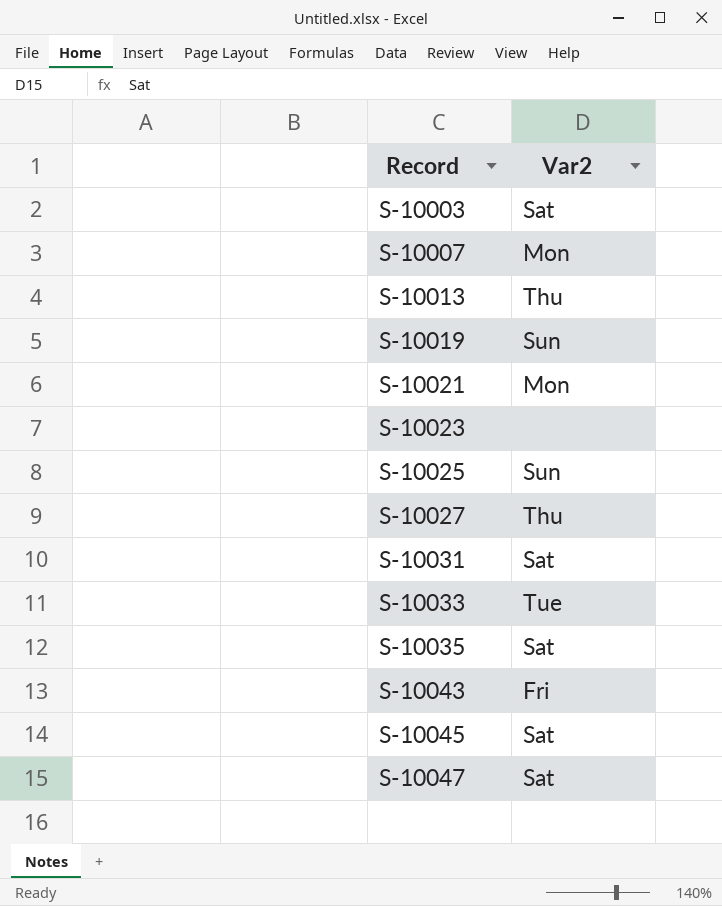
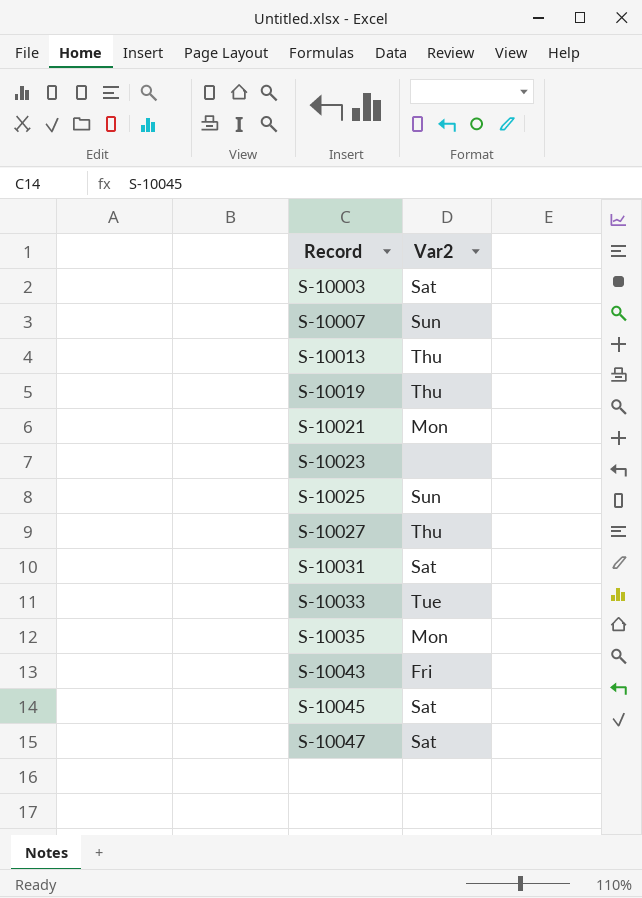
S-10007 | Var2: Mon -> Sun
S-10019 | Var2: Sun -> Thu
S-10035 | Var2: Sat -> Mon

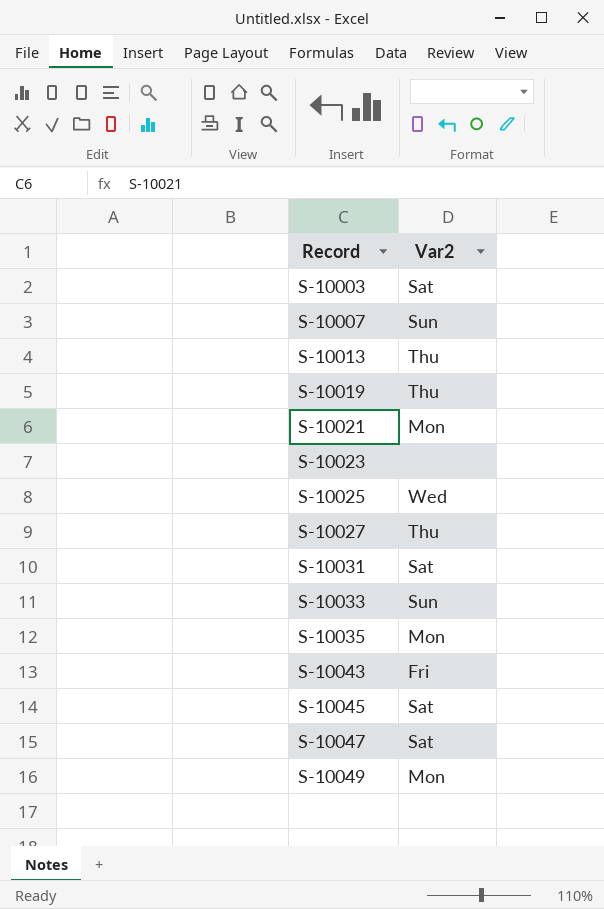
S-10025 | Var2: Sun -> Wed
S-10033 | Var2: Tue -> Sun
row S-10049: none -> Mon

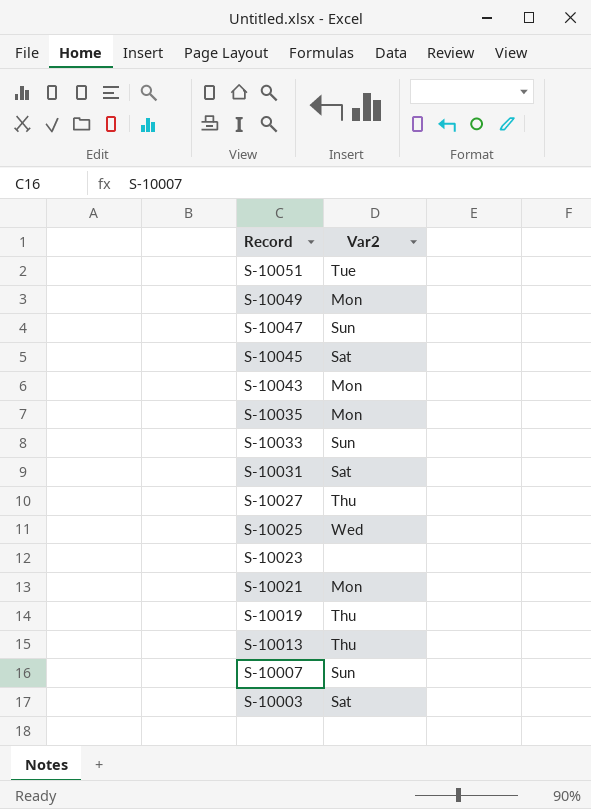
row order: Record ascending -> Record descending
row S-10051: none -> Tue
S-10047 | Var2: Sat -> Sun
S-10043 | Var2: Fri -> Mon

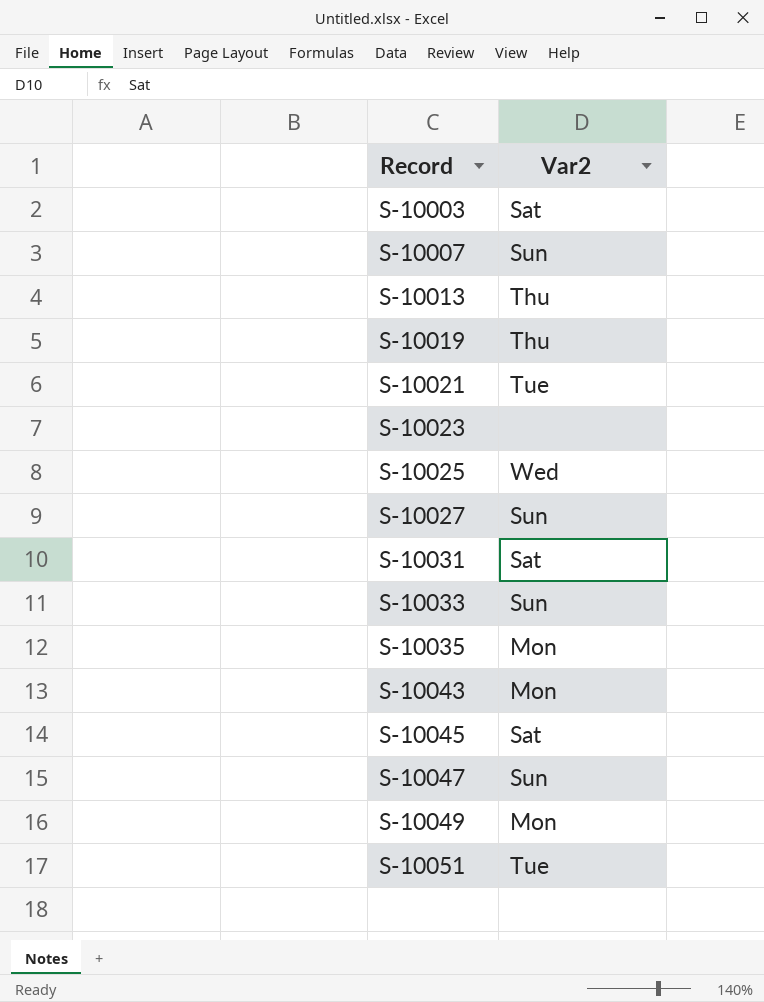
row order: Record descending -> Record ascending
S-10021 | Var2: Mon -> Tue
S-10027 | Var2: Thu -> Sun

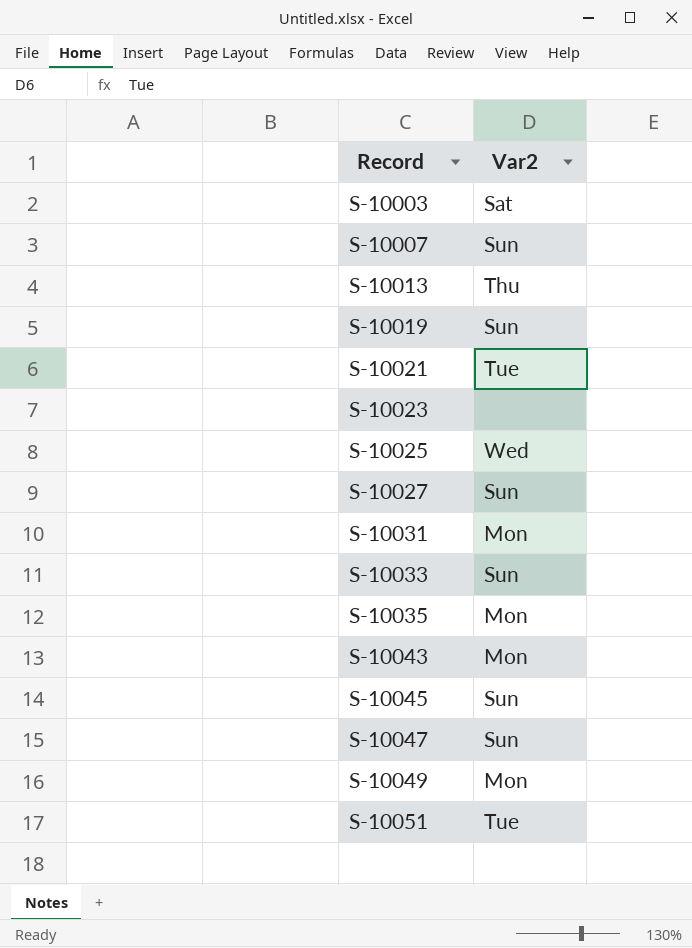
S-10019 | Var2: Thu -> Sun
S-10031 | Var2: Sat -> Mon
S-10045 | Var2: Sat -> Sun

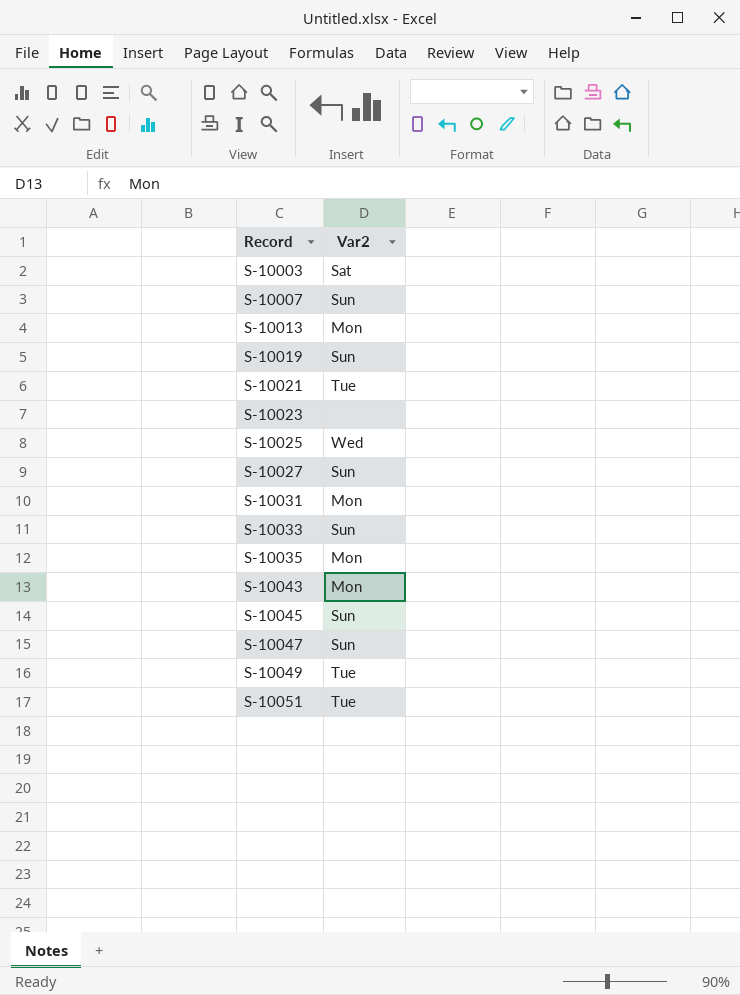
S-10013 | Var2: Thu -> Mon
S-10049 | Var2: Mon -> Tue

